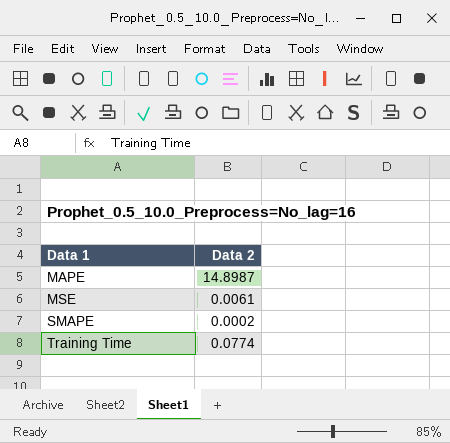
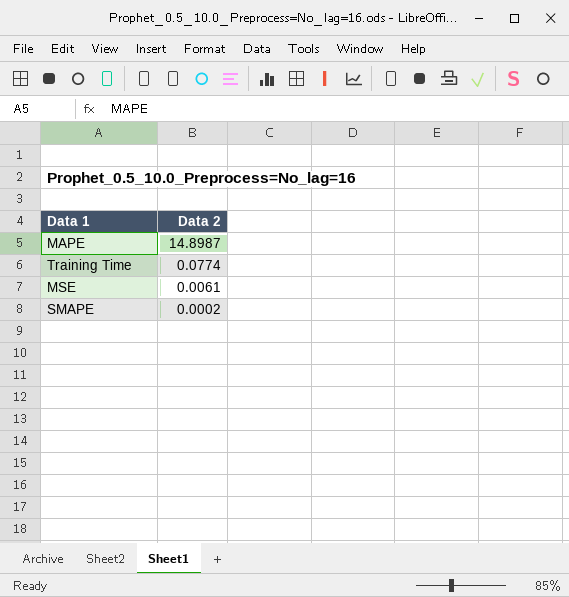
row order: Data 1 ascending -> Data 2 descending

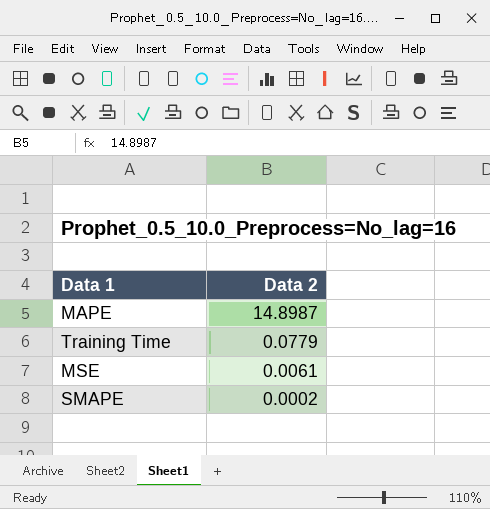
Training Time | Data 2: 0.0774 -> 0.0779

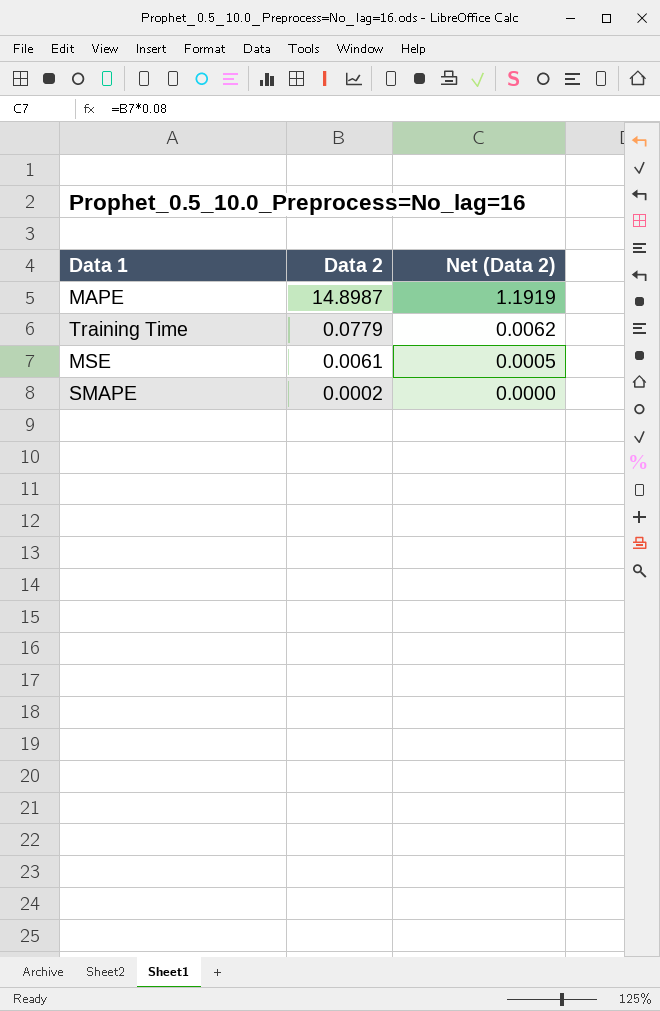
column Net (Data 2) | formula: none -> [Data 2] * 0.08

